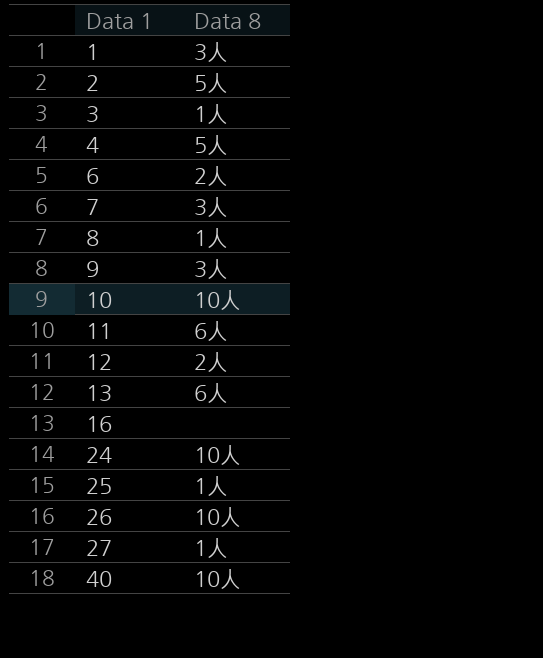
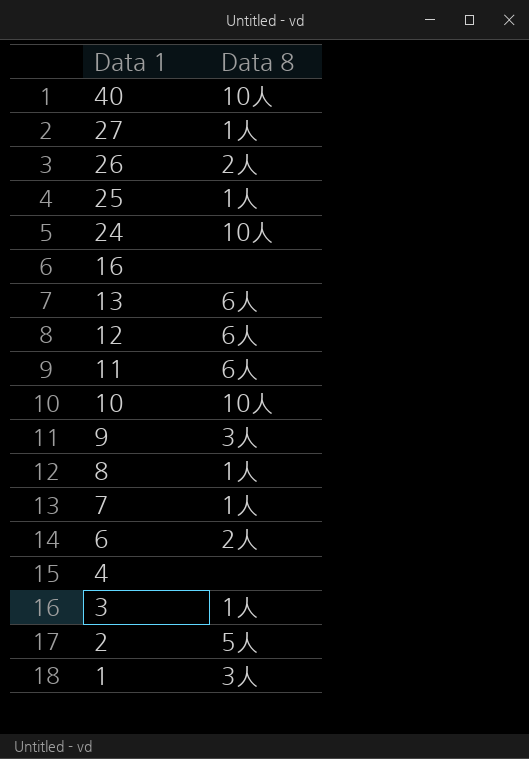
row order: Data 1 ascending -> Data 1 descending
26 | Data 8: 10人 -> 2人
12 | Data 8: 2人 -> 6人
7 | Data 8: 3人 -> 1人
4 | Data 8: 5人 -> none

